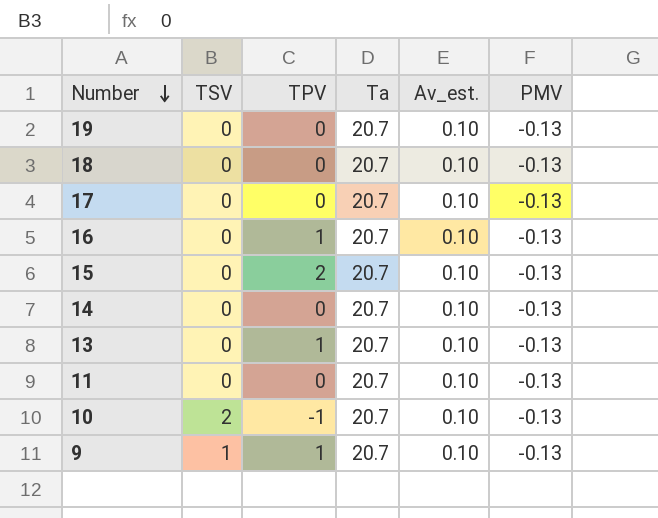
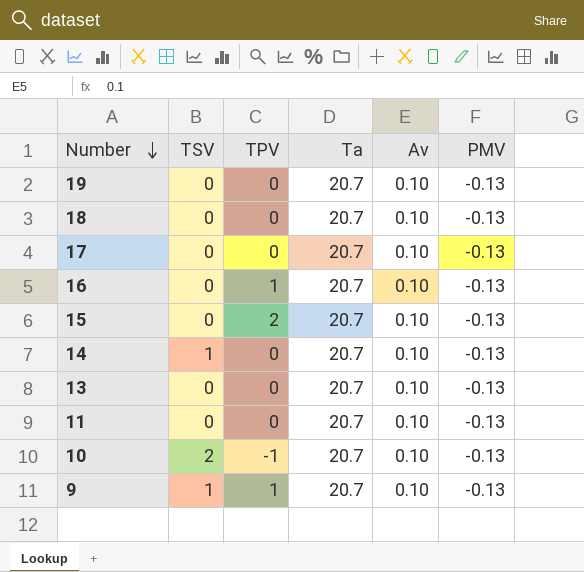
column name: Av_est. -> Av
14 | TSV: 0 -> 1
13 | TPV: 1 -> 0

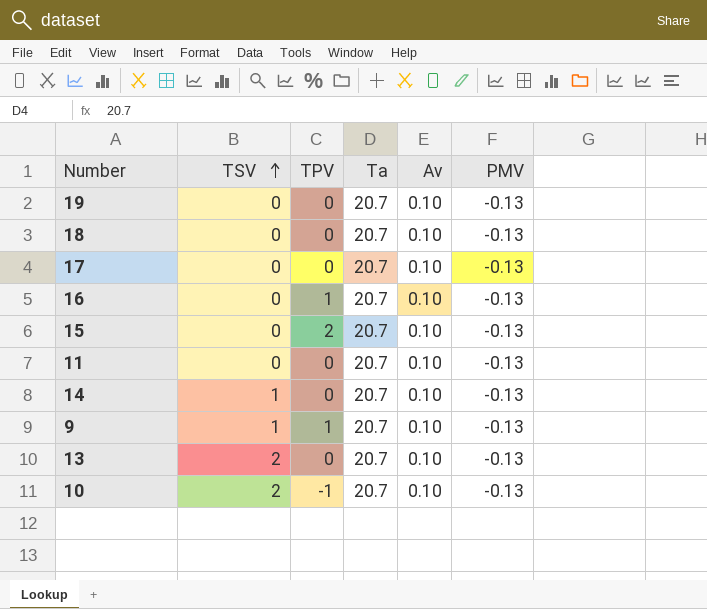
row order: Number descending -> TSV ascending
13 | TSV: 0 -> 2

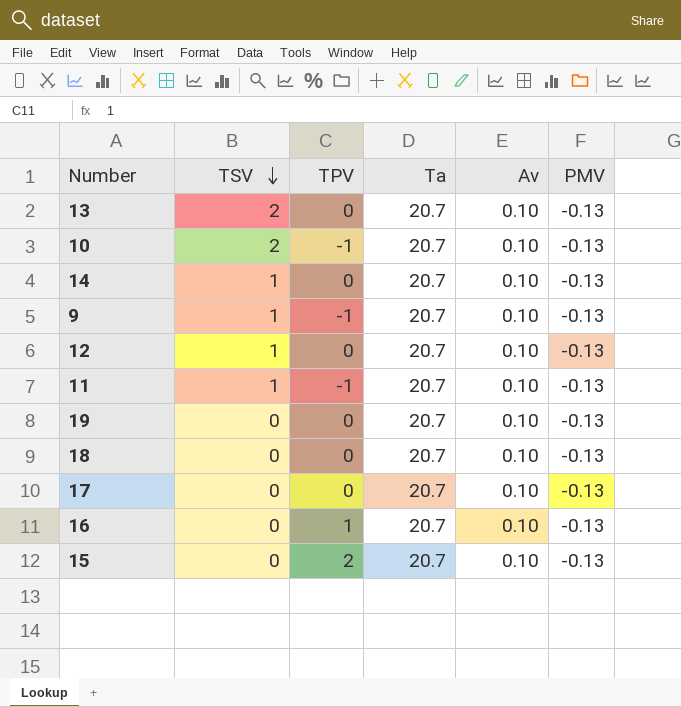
row order: TSV ascending -> TSV descending
9 | TPV: 1 -> -1
row 12: none -> 1 | 0 | 20.7 | 0.10 | -0.13
11 | TSV: 0 -> 1
11 | TPV: 0 -> -1

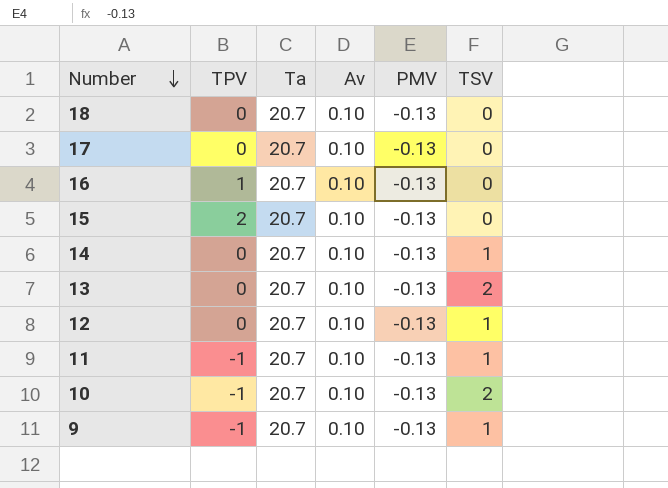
row order: TSV descending -> Number descending
column TSV | position: 2 -> 6
row 19: 0 | 0 | 20.7 | 0.10 | -0.13 -> none

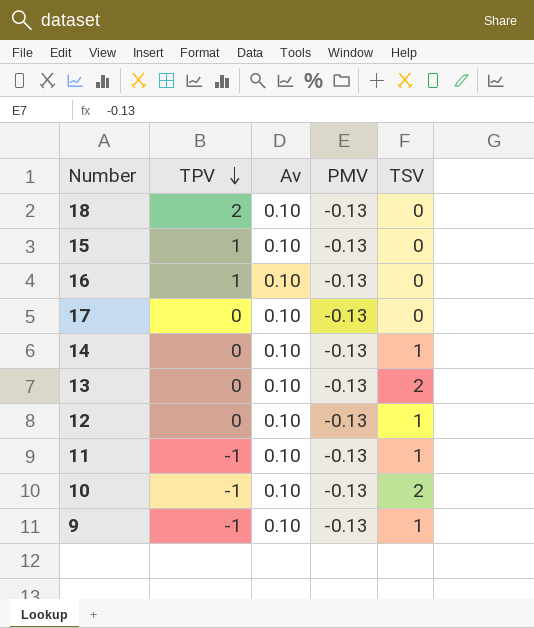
row order: Number descending -> TPV descending
column Ta | position: 3 -> none
18 | TPV: 0 -> 2
15 | TPV: 2 -> 1

